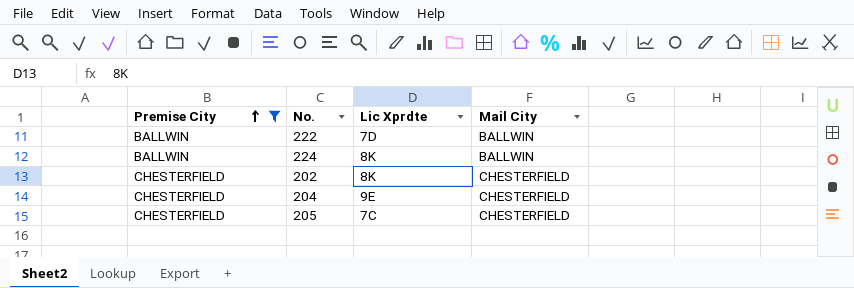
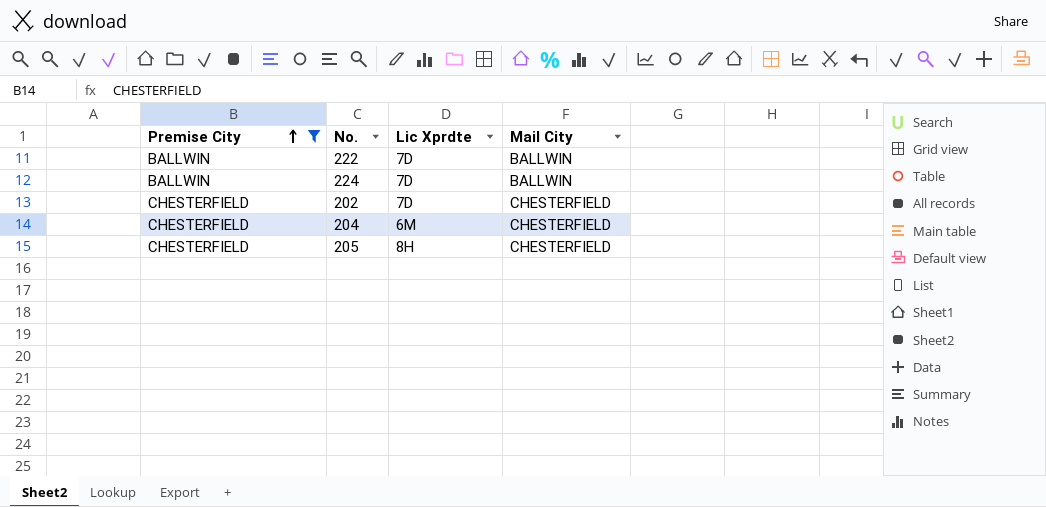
224 | Lic Xprdte: 8K -> 7D
202 | Lic Xprdte: 8K -> 7D
204 | Lic Xprdte: 9E -> 6M
205 | Lic Xprdte: 7C -> 8H

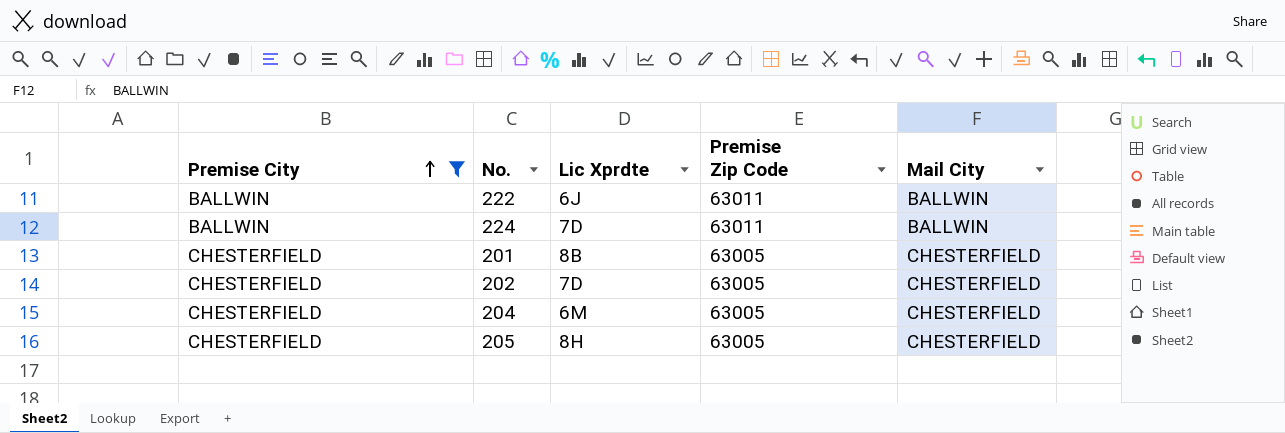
column Premise Zip Code | position: none -> 4
222 | Lic Xprdte: 7D -> 6J
row 201: none -> CHESTERFIELD | 8B | 63005 | CHESTERFIELD

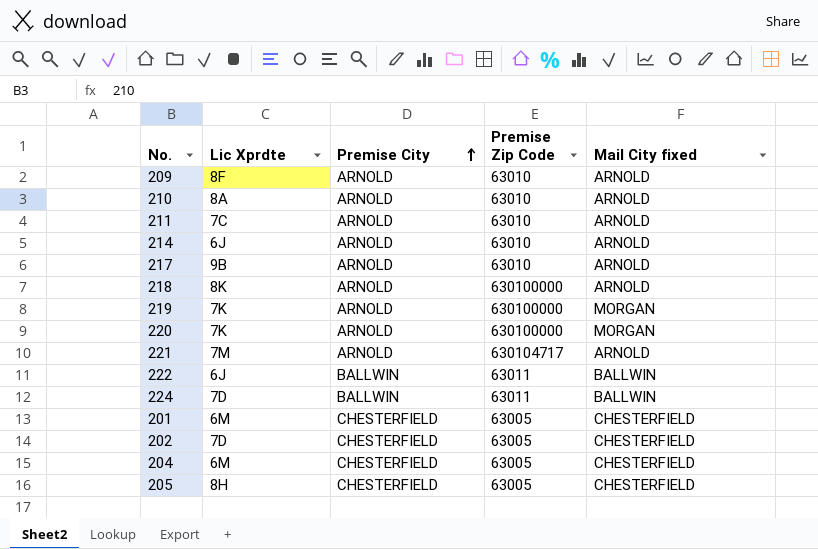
filter: Premise City != ARNOLD -> none
column Premise City | position: 1 -> 3
column name: Mail City -> Mail City fixed
201 | Lic Xprdte: 8B -> 6M

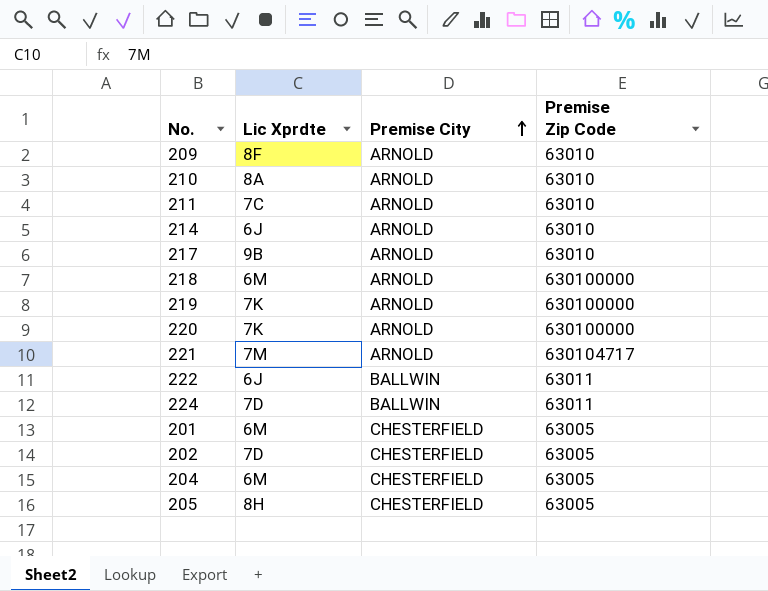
column Mail City fixed | position: 5 -> none
218 | Lic Xprdte: 8K -> 6M

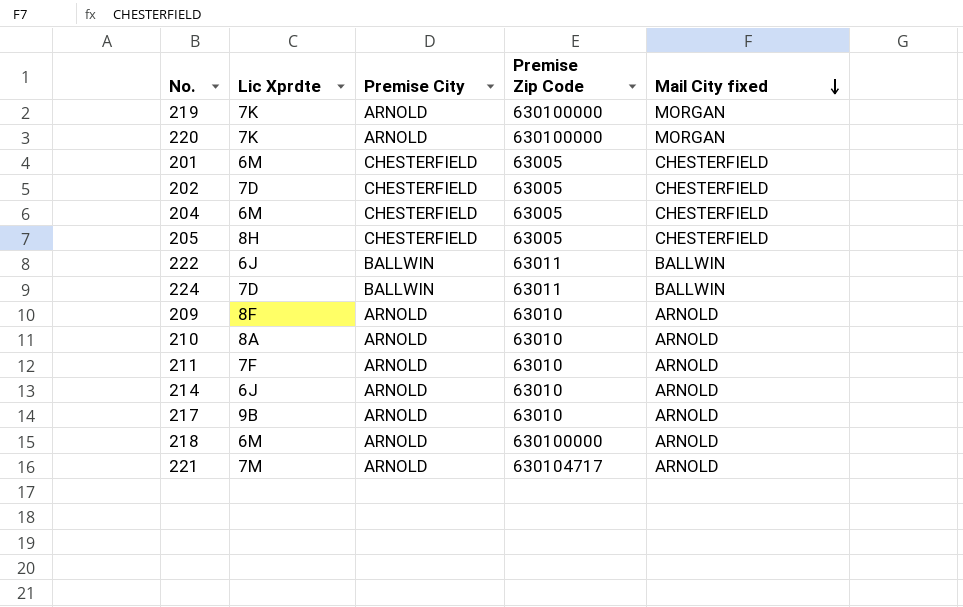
row order: Premise City ascending -> Mail City fixed descending
column Mail City fixed | position: none -> 5
211 | Lic Xprdte: 7C -> 7F

